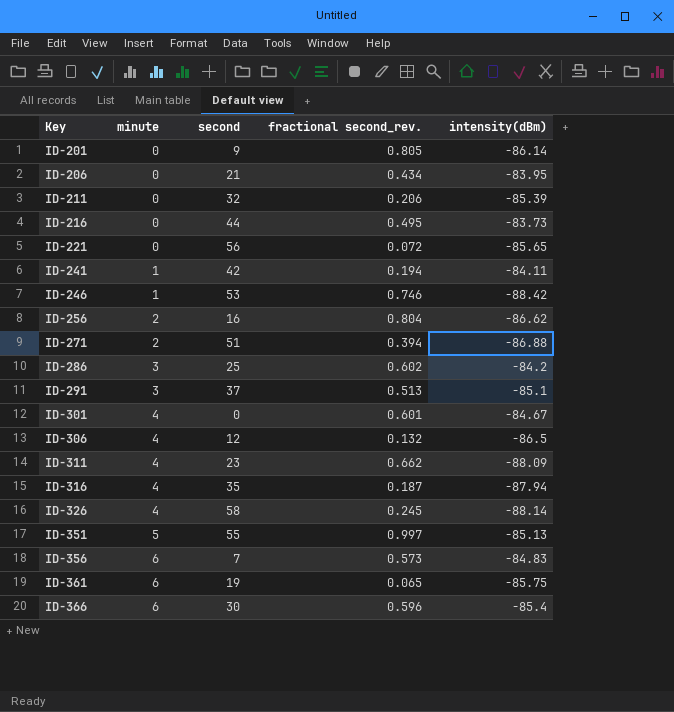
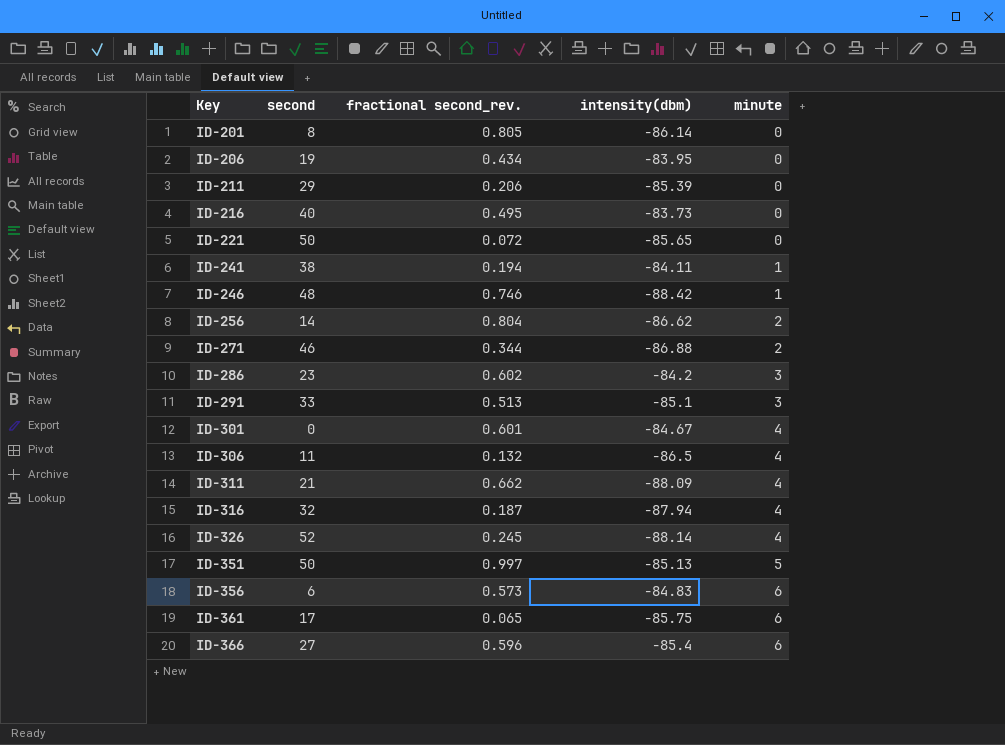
column name: intensity(dBm) -> intensity(dbm)
column minute | position: 2 -> 5
ID-201 | second: 9 -> 8
ID-206 | second: 21 -> 19
ID-211 | second: 32 -> 29
ID-216 | second: 44 -> 40
ID-221 | second: 56 -> 50
ID-241 | second: 42 -> 38
ID-246 | second: 53 -> 48
ID-256 | second: 16 -> 14
ID-271 | second: 51 -> 46
ID-271 | fractional second_rev.: 0.394 -> 0.344
ID-286 | second: 25 -> 23
ID-291 | second: 37 -> 33
ID-306 | second: 12 -> 11
ID-311 | second: 23 -> 21
ID-316 | second: 35 -> 32
ID-326 | second: 58 -> 52
ID-351 | second: 55 -> 50
ID-356 | second: 7 -> 6
ID-361 | second: 19 -> 17
ID-366 | second: 30 -> 27

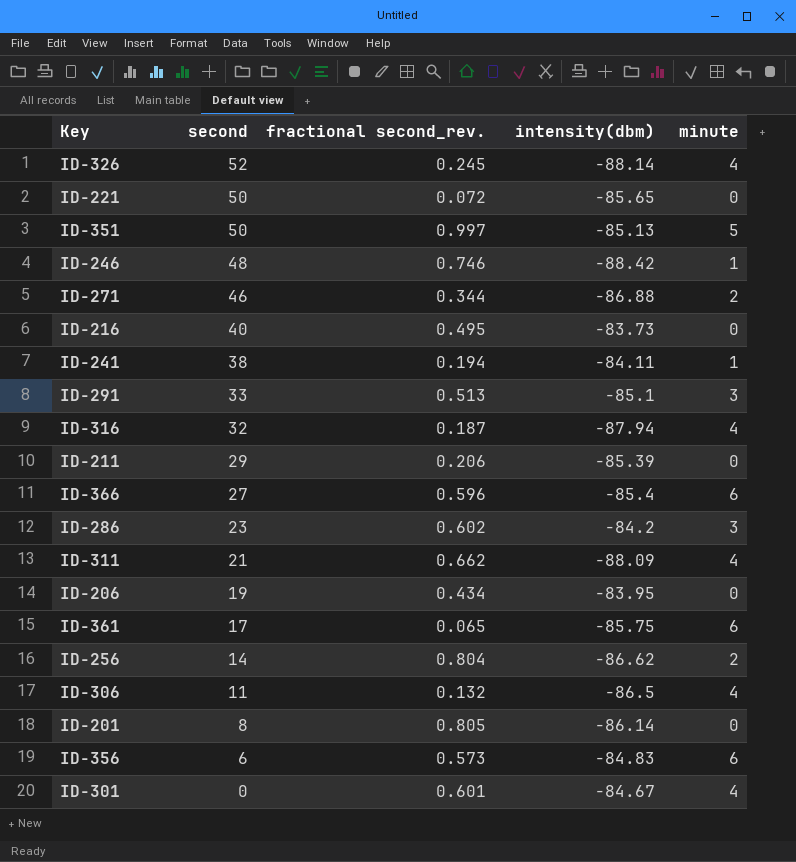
row order: Key ascending -> second descending

